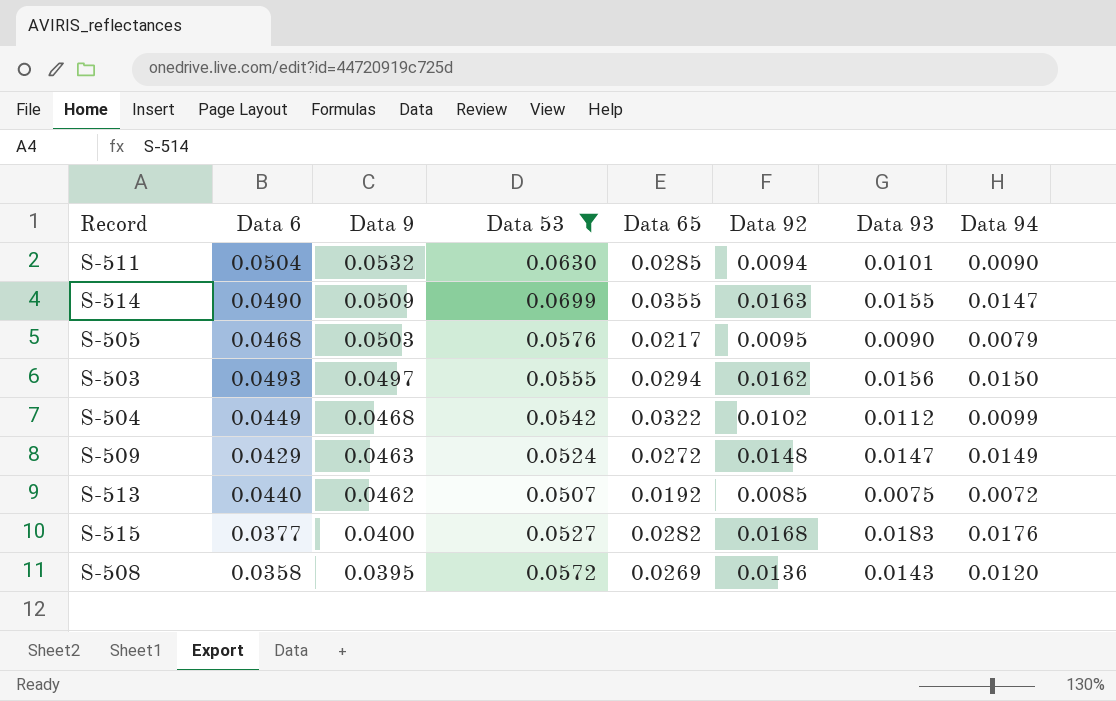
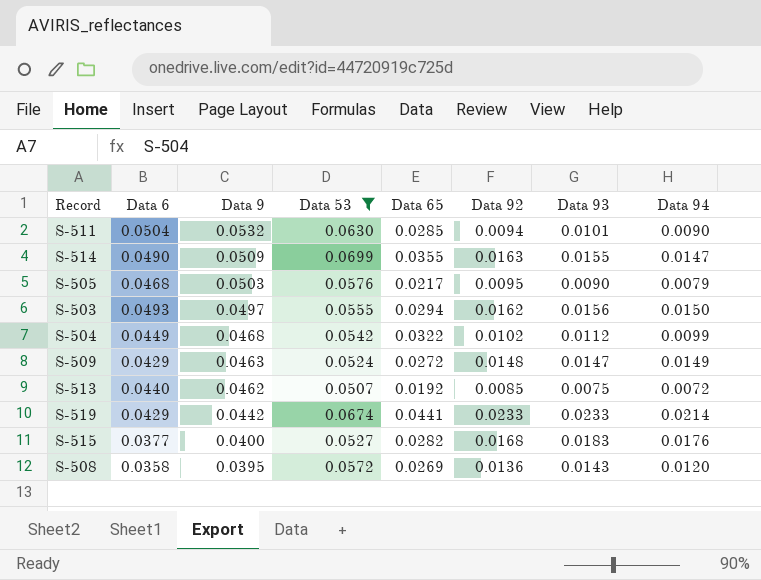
row S-519: none -> 0.0429 | 0.0442 | 0.0674 | 0.0441 | 0.0233 | 0.0233 | 0.0214

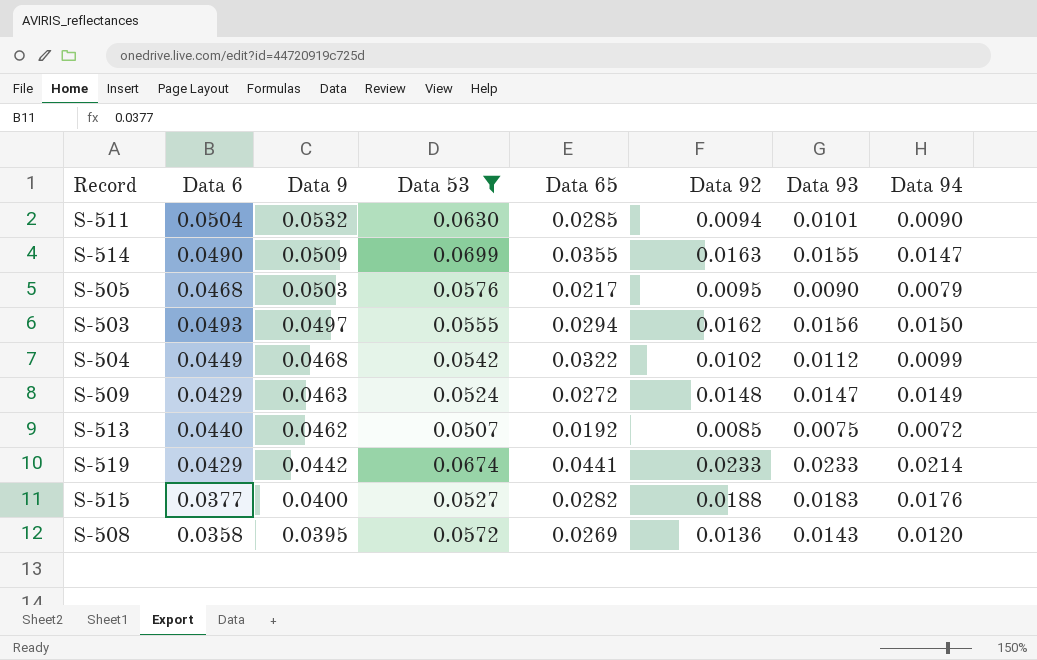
S-515 | Data 92: 0.0168 -> 0.0188

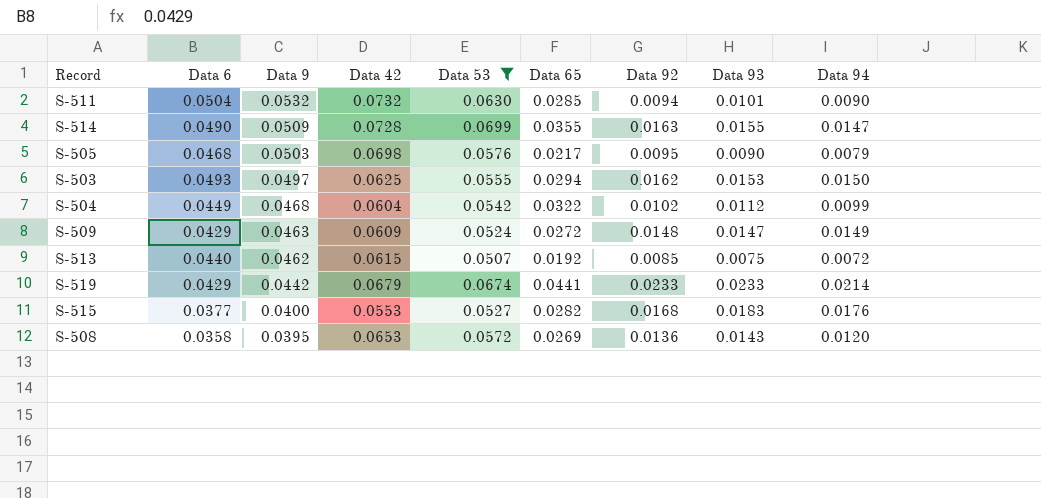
column Data 42 | position: none -> 4
S-503 | Data 93: 0.0156 -> 0.0153
S-515 | Data 92: 0.0188 -> 0.0168

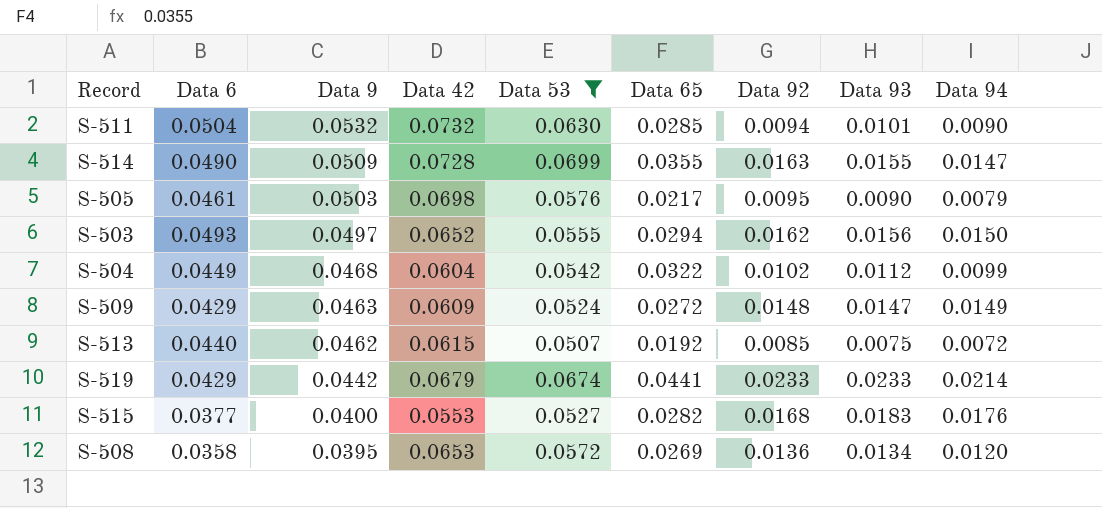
S-505 | Data 6: 0.0468 -> 0.0461
S-503 | Data 42: 0.0625 -> 0.0652
S-503 | Data 93: 0.0153 -> 0.0156
S-508 | Data 93: 0.0143 -> 0.0134

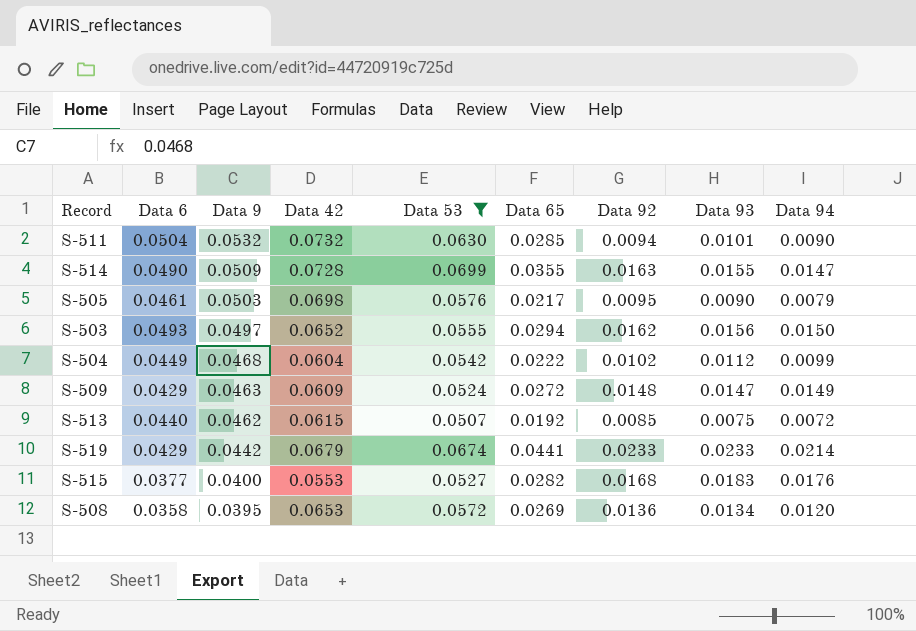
S-504 | Data 65: 0.0322 -> 0.0222

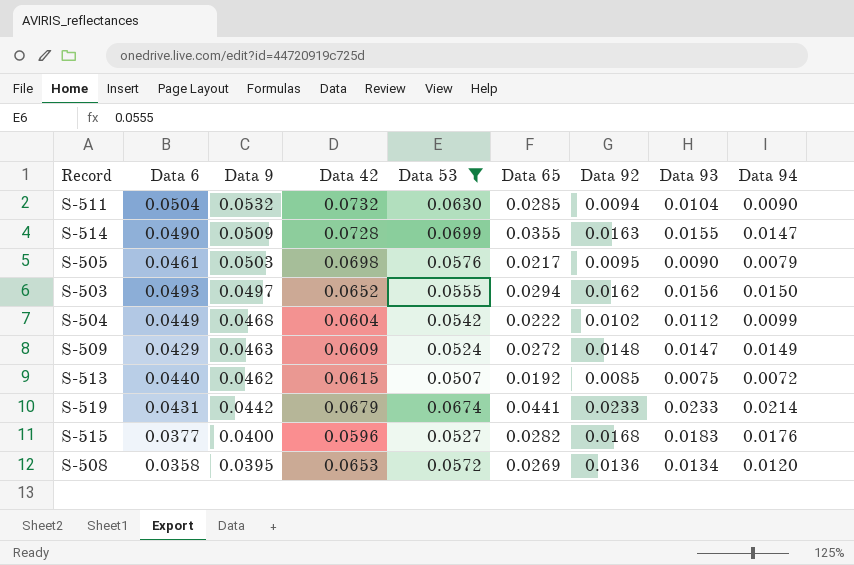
S-511 | Data 93: 0.0101 -> 0.0104
S-519 | Data 6: 0.0429 -> 0.0431
S-515 | Data 42: 0.0553 -> 0.0596

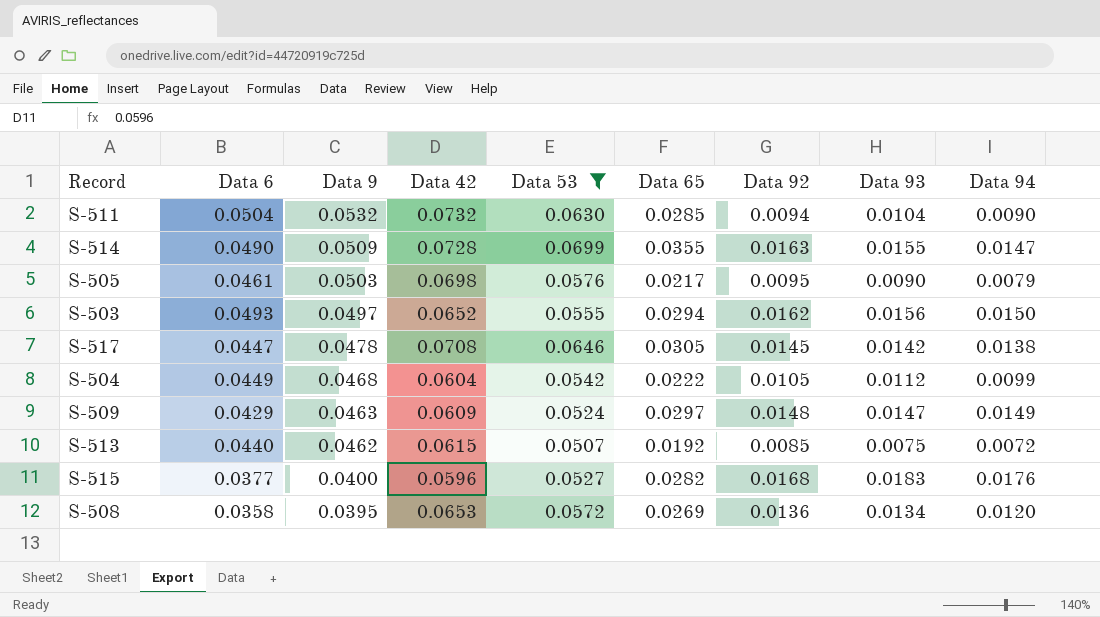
row S-519: 0.0431 | 0.0442 | 0.0679 | 0.0674 | 0.0441 | 0.0233 | 0.0233 | 0.0214 -> none
row S-517: none -> 0.0447 | 0.0478 | 0.0708 | 0.0646 | 0.0305 | 0.0145 | 0.0142 | 0.0138
S-504 | Data 92: 0.0102 -> 0.0105
S-509 | Data 65: 0.0272 -> 0.0297

